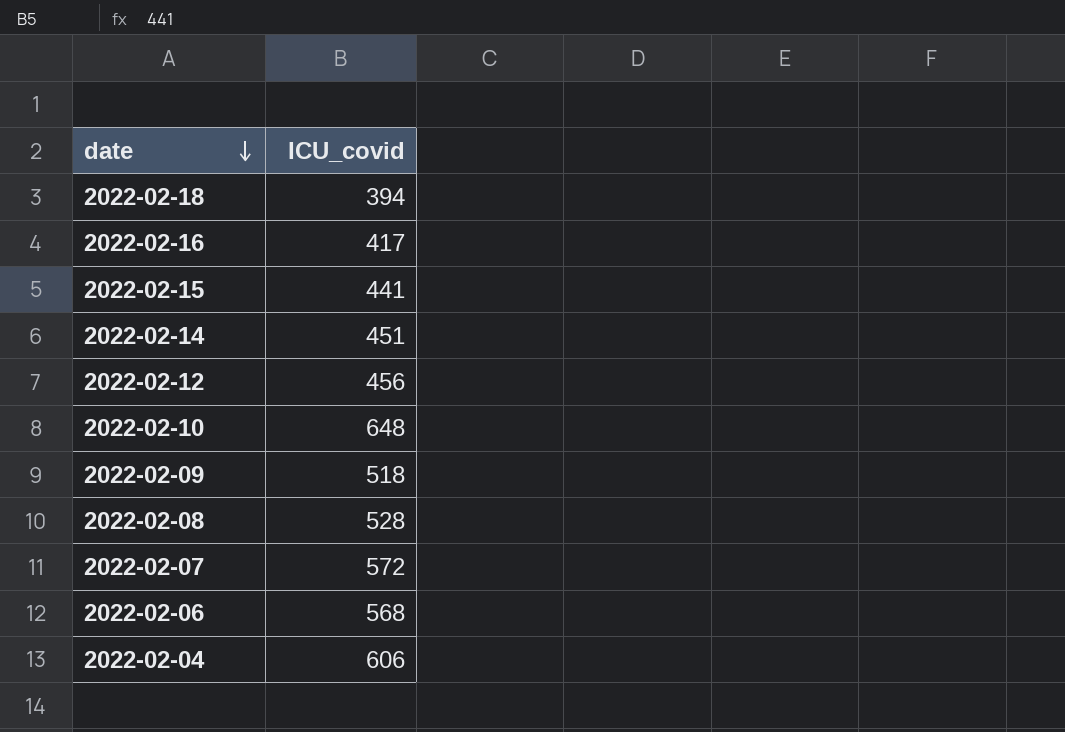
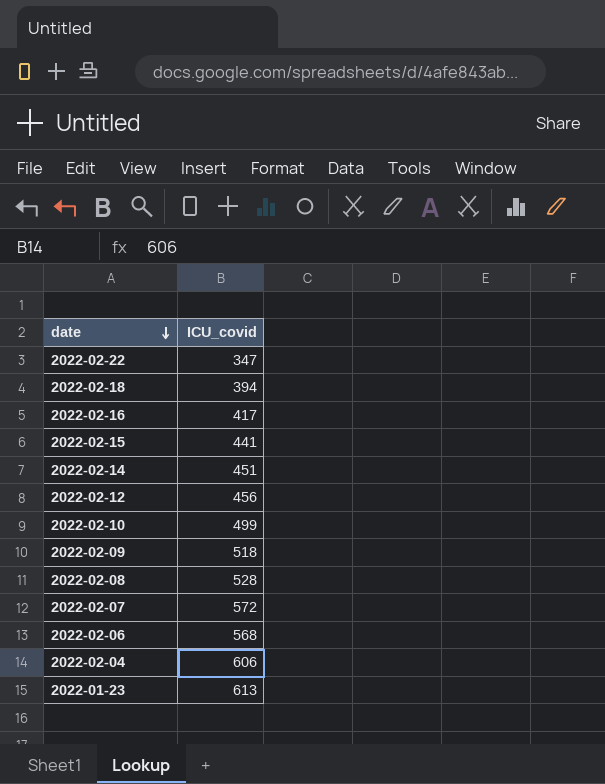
row 2022-02-22: none -> 347
2022-02-10 | ICU_covid: 648 -> 499
row 2022-01-23: none -> 613

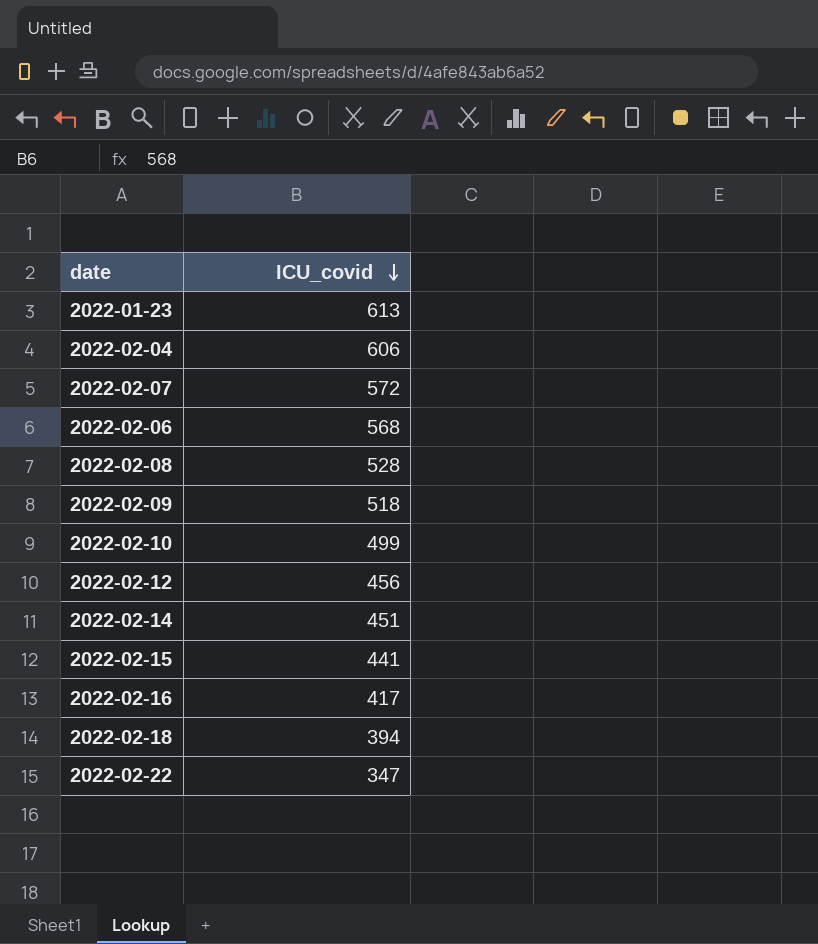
row order: date descending -> ICU_covid descending

